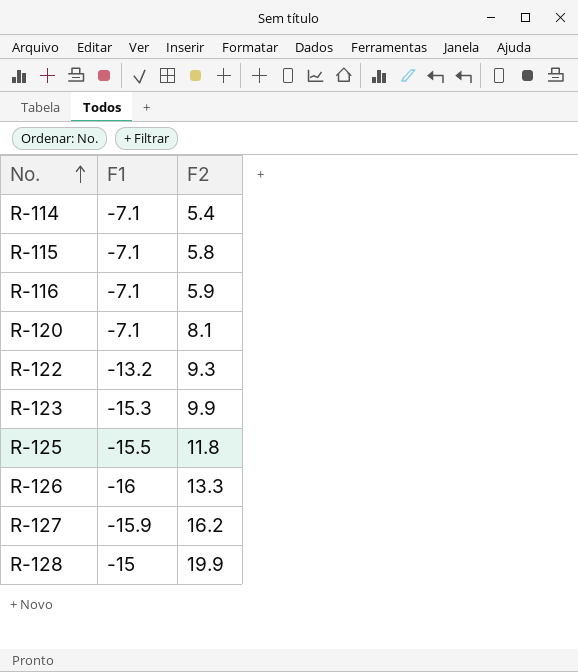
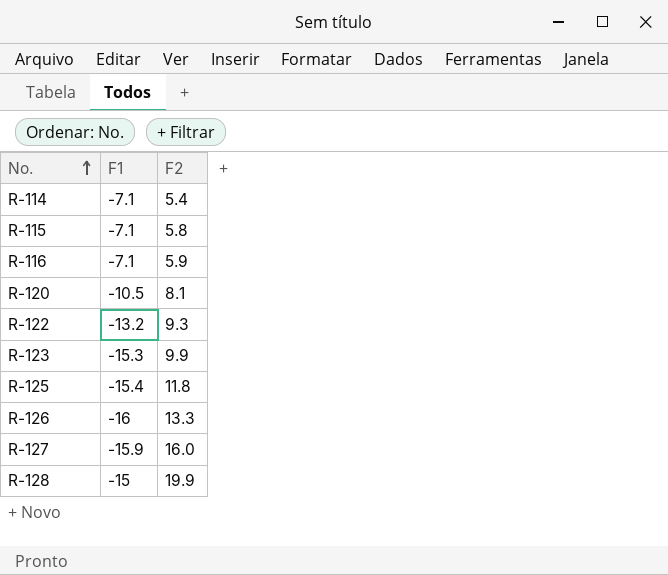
R-120 | F1: -7.1 -> -10.5
R-125 | F1: -15.5 -> -15.4
R-127 | F2: 16.2 -> 16.0

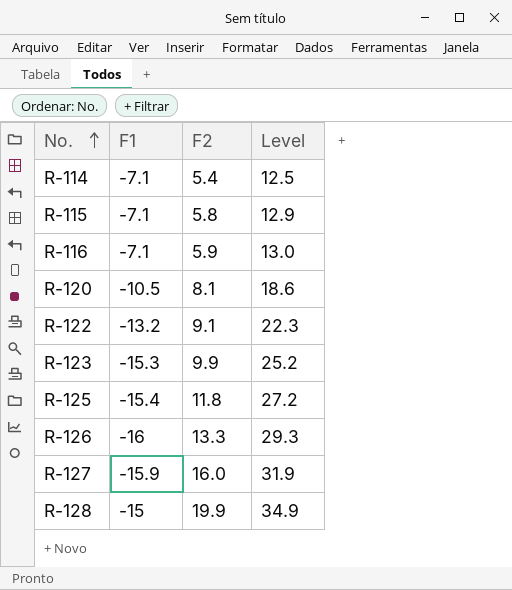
column Level | formula: none -> [F2] - [F1]
R-122 | F2: 9.3 -> 9.1

